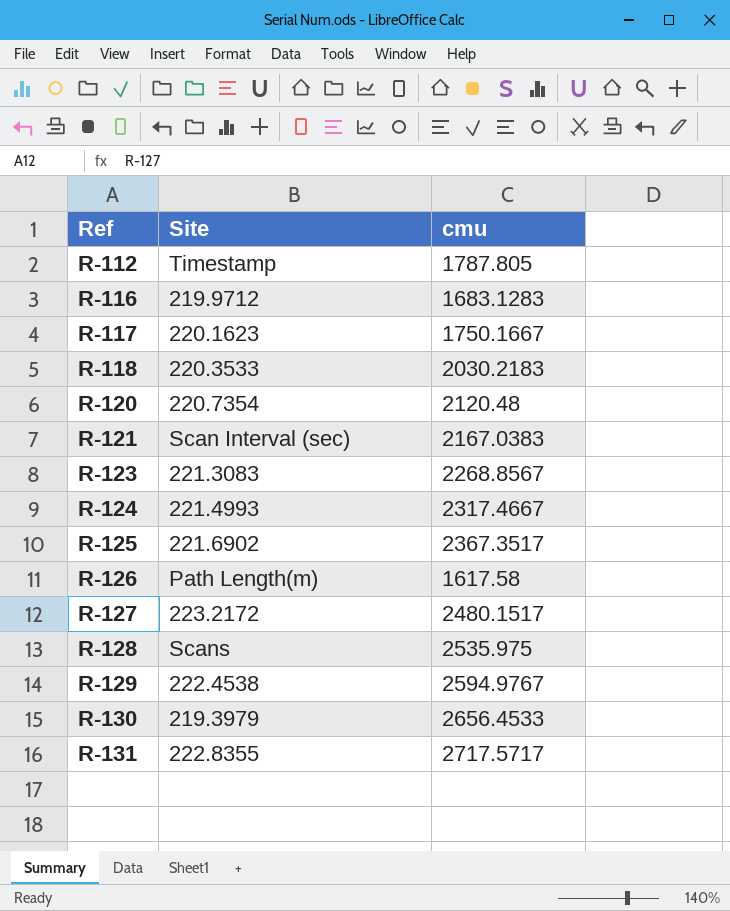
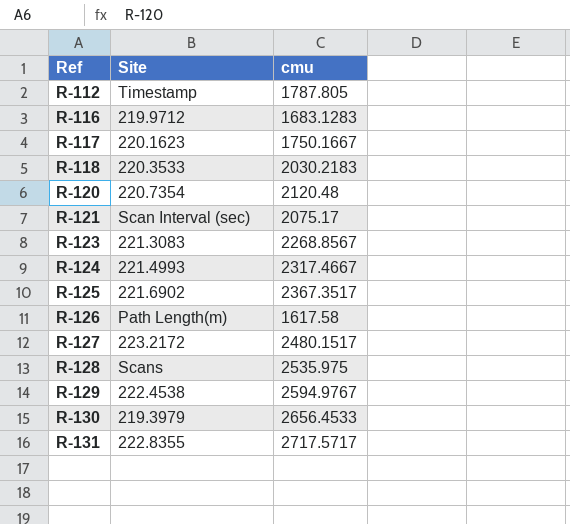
R-121 | cmu: 2167.0383 -> 2075.17

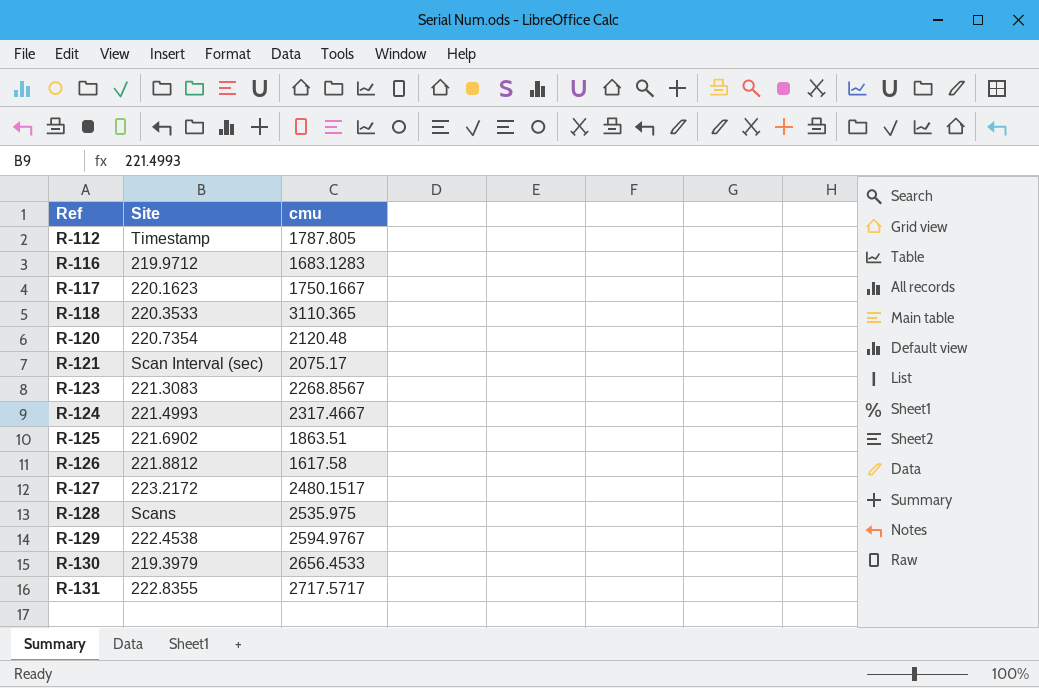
R-118 | cmu: 2030.2183 -> 3110.365
R-125 | cmu: 2367.3517 -> 1863.51
R-126 | Site: Path Length(m) -> 221.8812

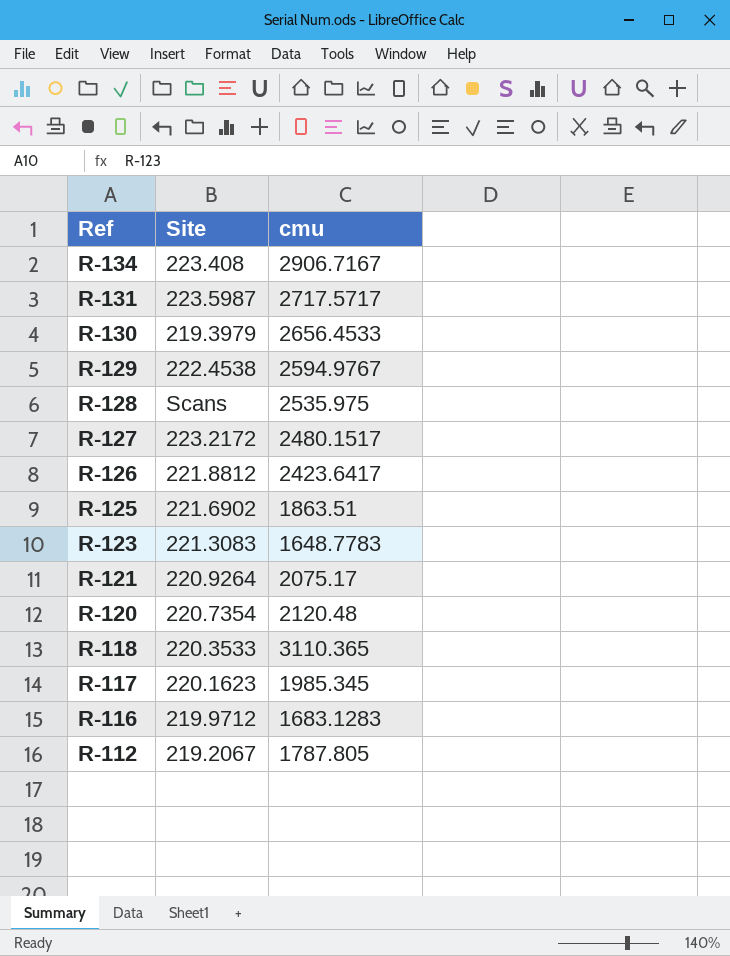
row order: Ref ascending -> Ref descending
row R-124: 221.4993 | 2317.4667 -> none
row R-134: none -> 223.408 | 2906.7167
R-131 | Site: 222.8355 -> 223.5987
R-126 | cmu: 1617.58 -> 2423.6417
R-123 | cmu: 2268.8567 -> 1648.7783
R-121 | Site: Scan Interval (sec) -> 220.9264
R-117 | cmu: 1750.1667 -> 1985.345
R-112 | Site: Timestamp -> 219.2067

